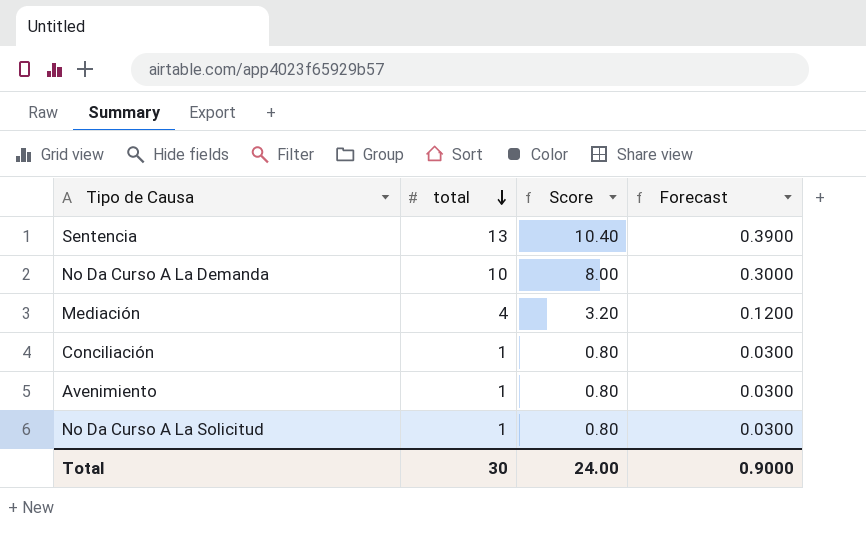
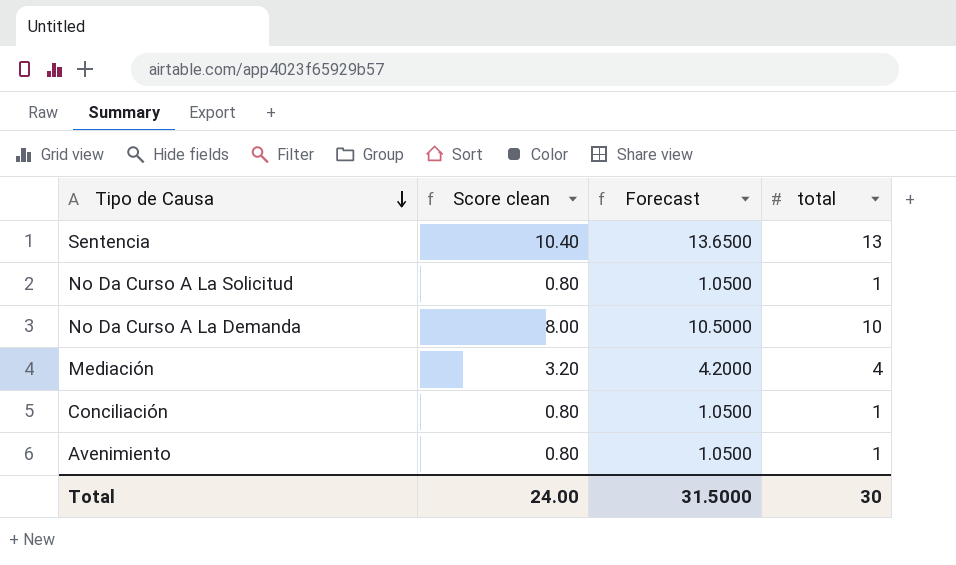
row order: total descending -> Tipo de Causa descending
column name: Score -> Score clean
column Forecast | formula: [total] * 0.03 -> [total] * 1.05
column total | position: 2 -> 4
Total | Forecast: 0.9000 -> 31.5000

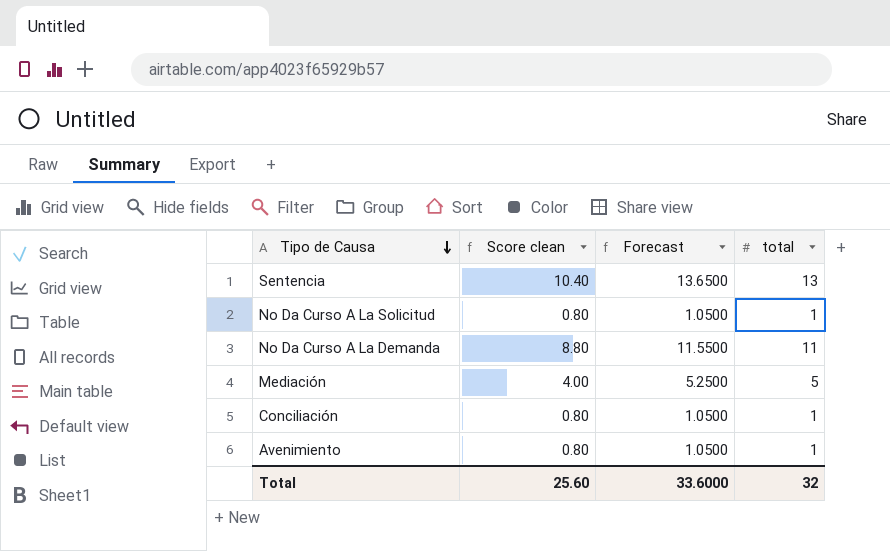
No Da Curso A La Demanda | Score clean: 8.00 -> 8.80
No Da Curso A La Demanda | Forecast: 10.5000 -> 11.5500
No Da Curso A La Demanda | total: 10 -> 11
Mediación | Score clean: 3.20 -> 4.00
Mediación | Forecast: 4.2000 -> 5.2500
Mediación | total: 4 -> 5
Total | Score clean: 24.00 -> 25.60
Total | Forecast: 31.5000 -> 33.6000
Total | total: 30 -> 32

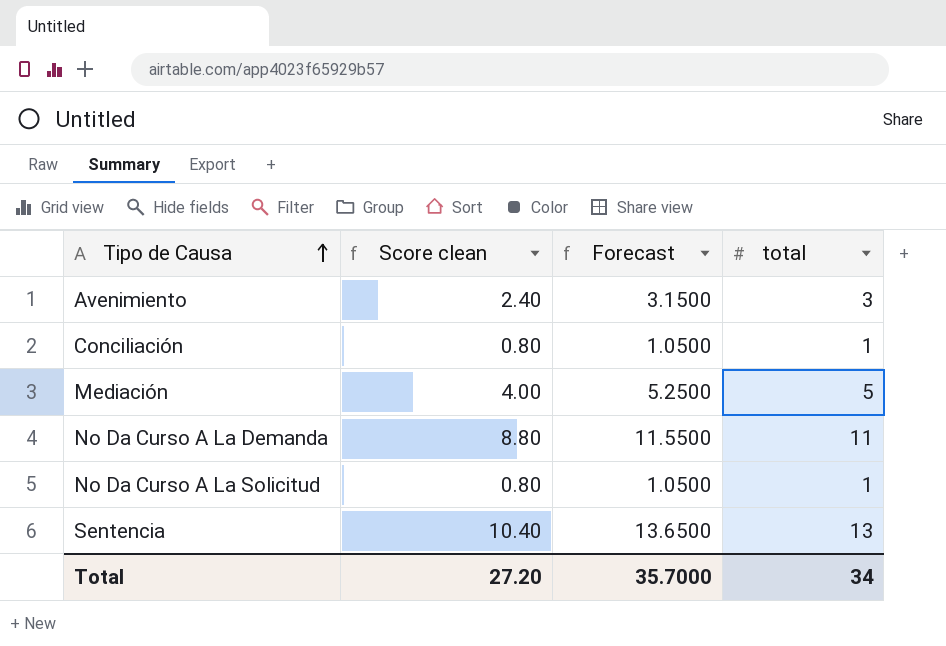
row order: Tipo de Causa descending -> Tipo de Causa ascending
Avenimiento | Score clean: 0.80 -> 2.40
Avenimiento | Forecast: 1.0500 -> 3.1500
Avenimiento | total: 1 -> 3
Total | Score clean: 25.60 -> 27.20
Total | Forecast: 33.6000 -> 35.7000
Total | total: 32 -> 34

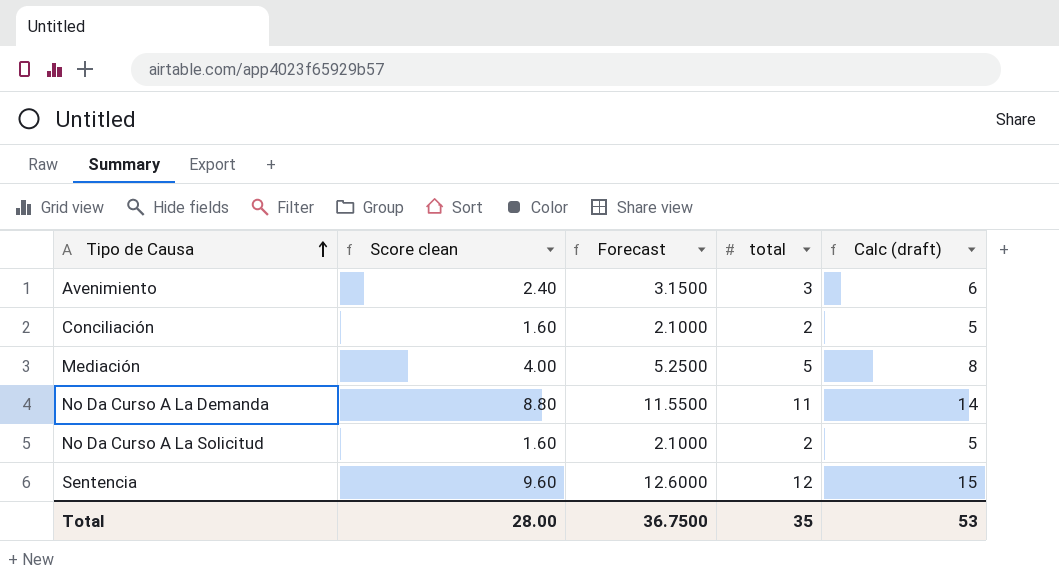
column Calc (draft) | formula: none -> [total] + 3
Conciliación | Score clean: 0.80 -> 1.60
Conciliación | Forecast: 1.0500 -> 2.1000
Conciliación | total: 1 -> 2
No Da Curso A La Solicitud | Score clean: 0.80 -> 1.60
No Da Curso A La Solicitud | Forecast: 1.0500 -> 2.1000
No Da Curso A La Solicitud | total: 1 -> 2
Sentencia | Score clean: 10.40 -> 9.60
Sentencia | Forecast: 13.6500 -> 12.6000
Sentencia | total: 13 -> 12
Total | Score clean: 27.20 -> 28.00
Total | Forecast: 35.7000 -> 36.7500
Total | total: 34 -> 35

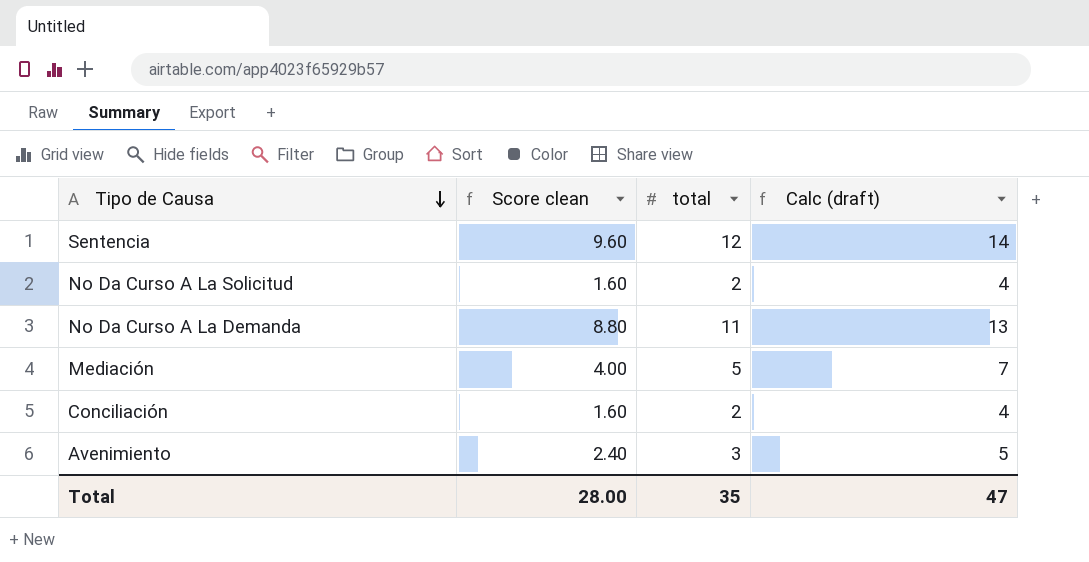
row order: Tipo de Causa ascending -> Tipo de Causa descending
column Forecast | formula: [total] * 1.05 -> none
column Calc (draft) | formula: [total] + 3 -> [total] + 2
Total | Calc (draft): 53 -> 47

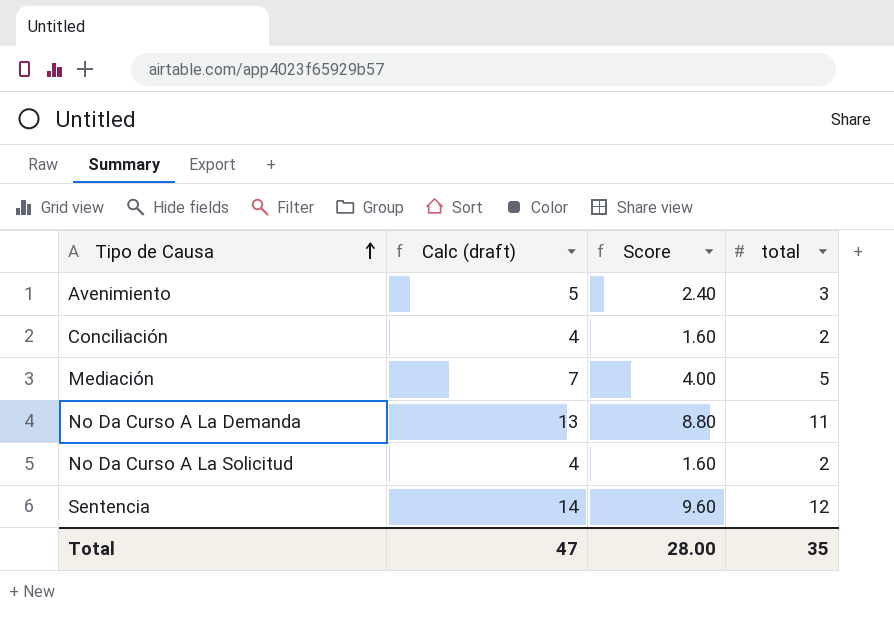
row order: Tipo de Causa descending -> Tipo de Causa ascending
column Calc (draft) | position: 4 -> 2
column name: Score clean -> Score

